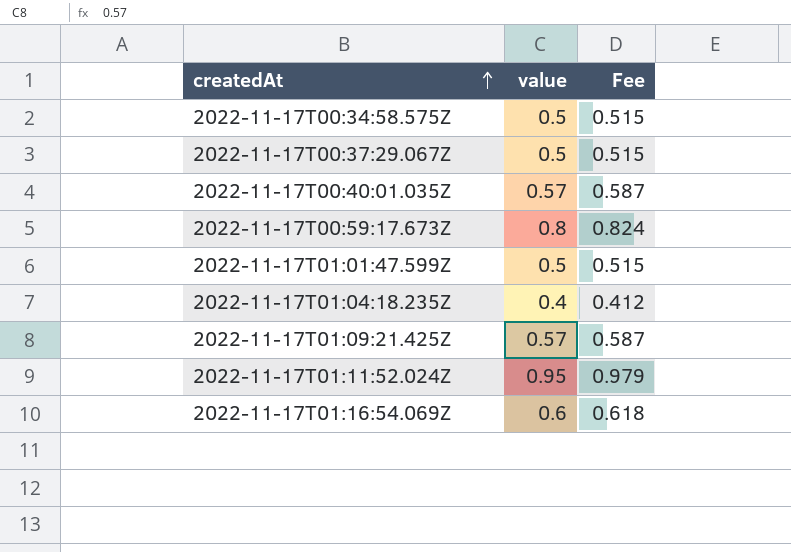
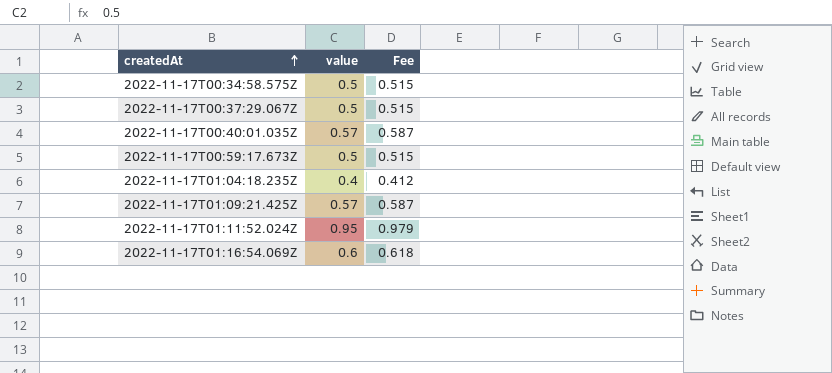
row 2022-11-17T01:01:47.599Z: 0.5 | 0.515 -> none
2022-11-17T00:59:17.673Z | value: 0.8 -> 0.5
2022-11-17T00:59:17.673Z | Fee: 0.824 -> 0.515

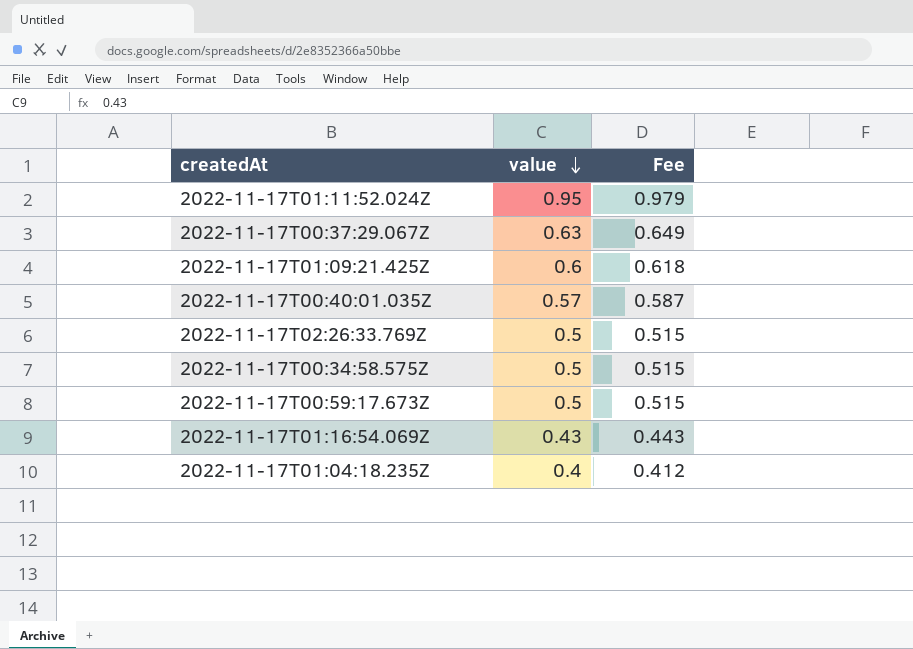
row order: createdAt ascending -> value descending
2022-11-17T00:37:29.067Z | value: 0.5 -> 0.63
2022-11-17T00:37:29.067Z | Fee: 0.515 -> 0.649
2022-11-17T01:09:21.425Z | value: 0.57 -> 0.6
2022-11-17T01:09:21.425Z | Fee: 0.587 -> 0.618
row 2022-11-17T02:26:33.769Z: none -> 0.5 | 0.515
2022-11-17T01:16:54.069Z | value: 0.6 -> 0.43
2022-11-17T01:16:54.069Z | Fee: 0.618 -> 0.443

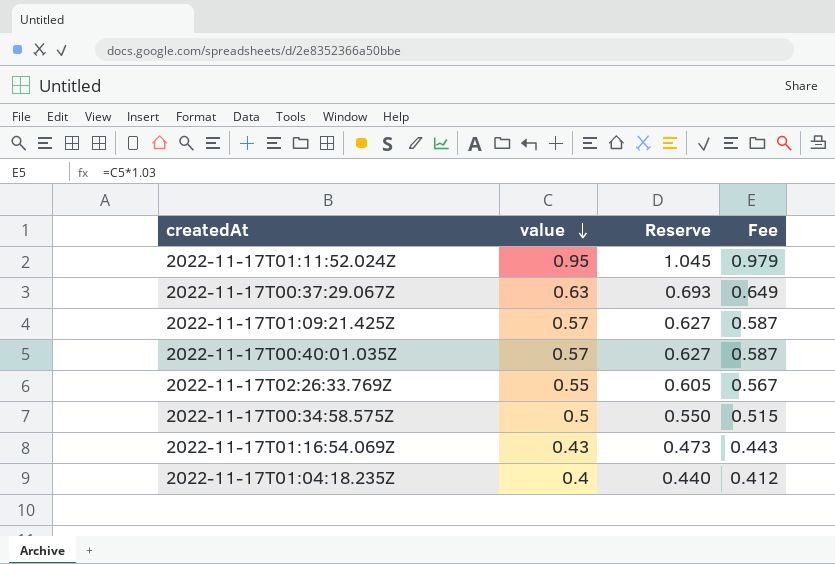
column Reserve | formula: none -> [value] * 1.1
row 2022-11-17T00:59:17.673Z: 0.5 | 0.515 -> none
2022-11-17T01:09:21.425Z | value: 0.6 -> 0.57
2022-11-17T01:09:21.425Z | Fee: 0.618 -> 0.587
2022-11-17T02:26:33.769Z | value: 0.5 -> 0.55
2022-11-17T02:26:33.769Z | Fee: 0.515 -> 0.567

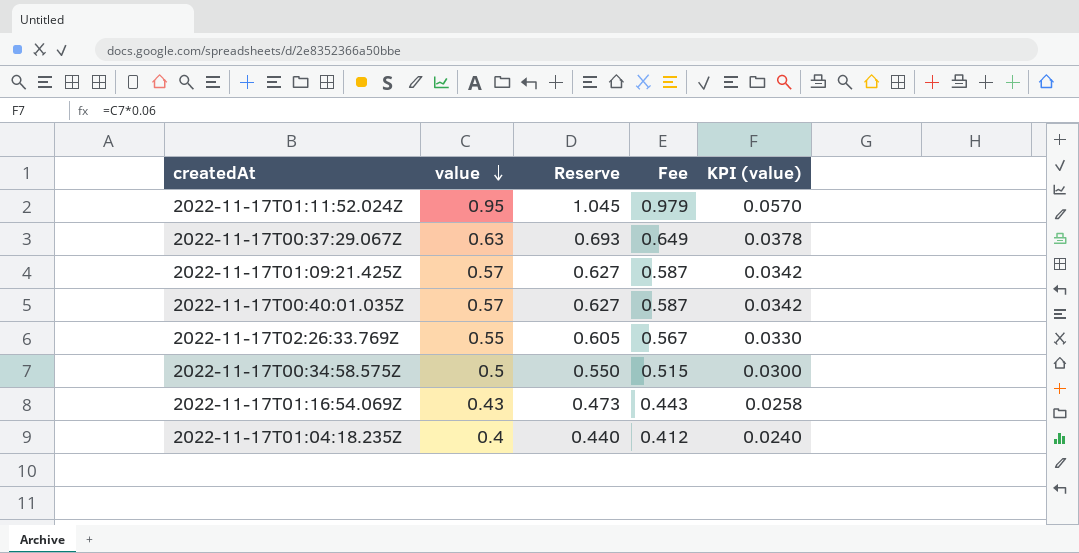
column KPI (value) | formula: none -> [value] * 0.06

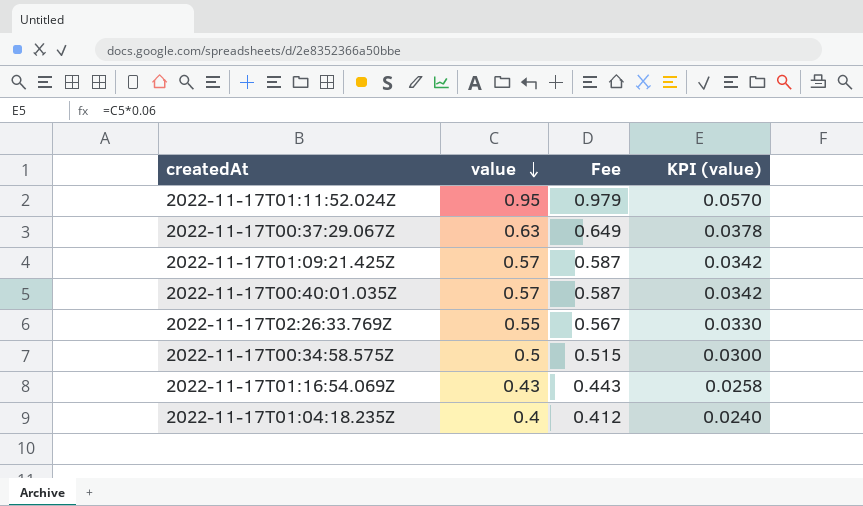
column Reserve | formula: [value] * 1.1 -> none

